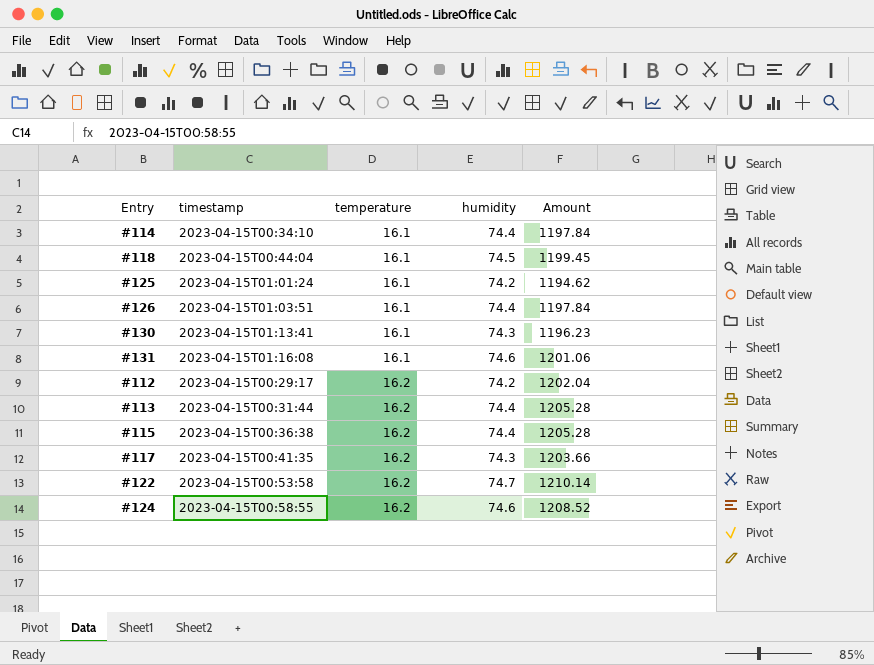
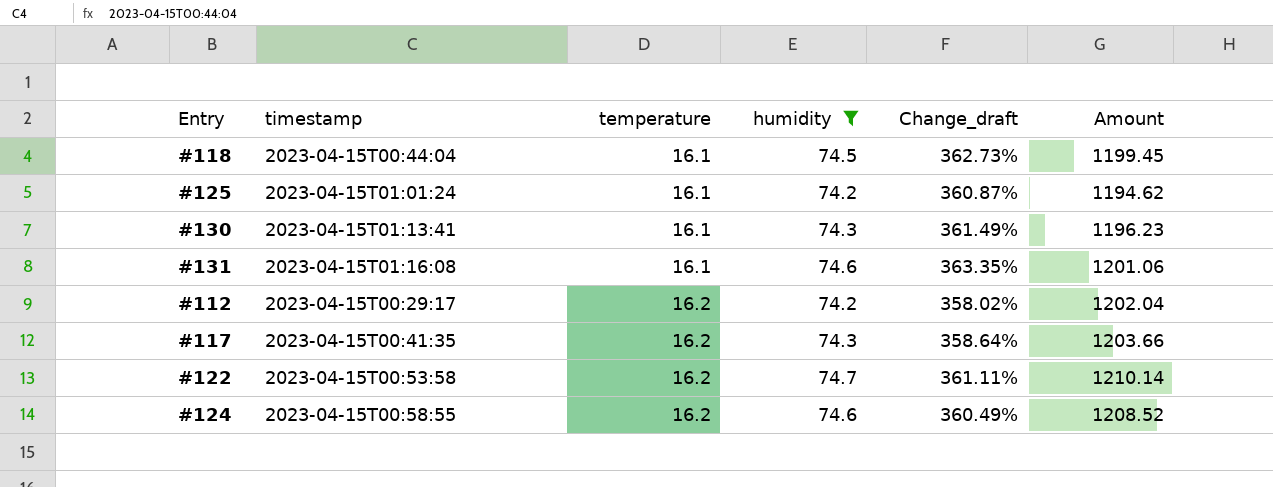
filter: none -> humidity != 74.4
column Change_draft | formula: none -> ([humidity] - [temperature]) / [temperature]

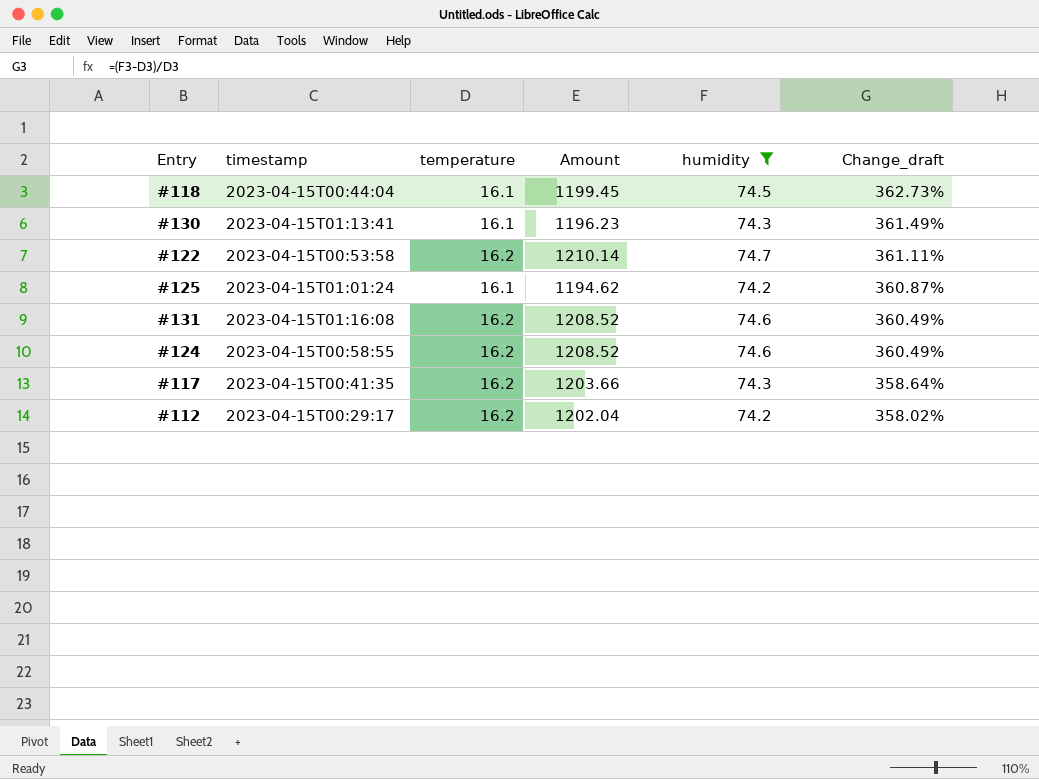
row order: temperature ascending -> Change_draft descending
column Amount | position: 6 -> 4
#131 | temperature: 16.1 -> 16.2
#131 | Amount: 1201.06 -> 1208.52
#131 | Change_draft: 363.35% -> 360.49%

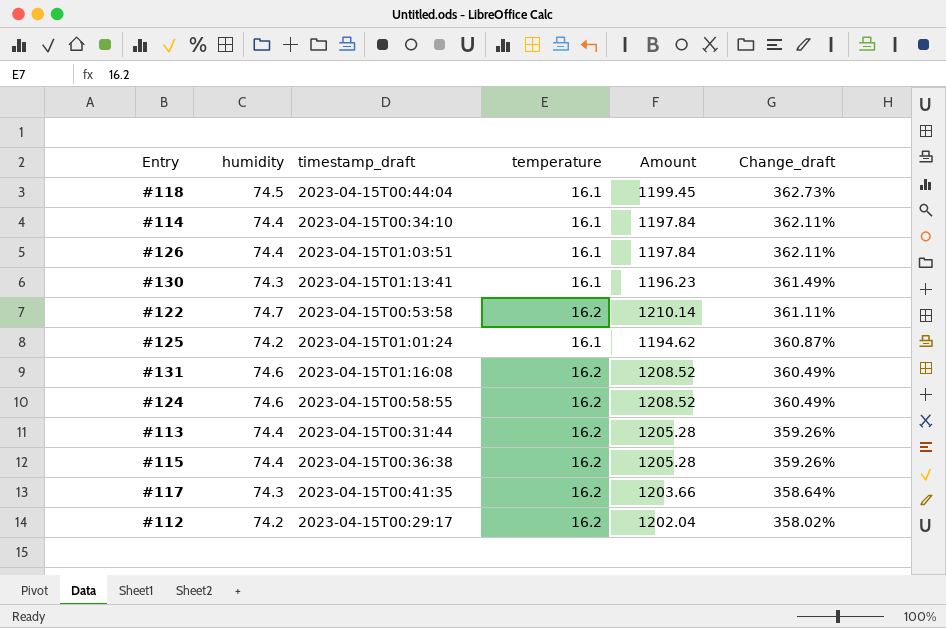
filter: humidity != 74.4 -> none
column humidity | position: 5 -> 2
column name: timestamp -> timestamp_draft

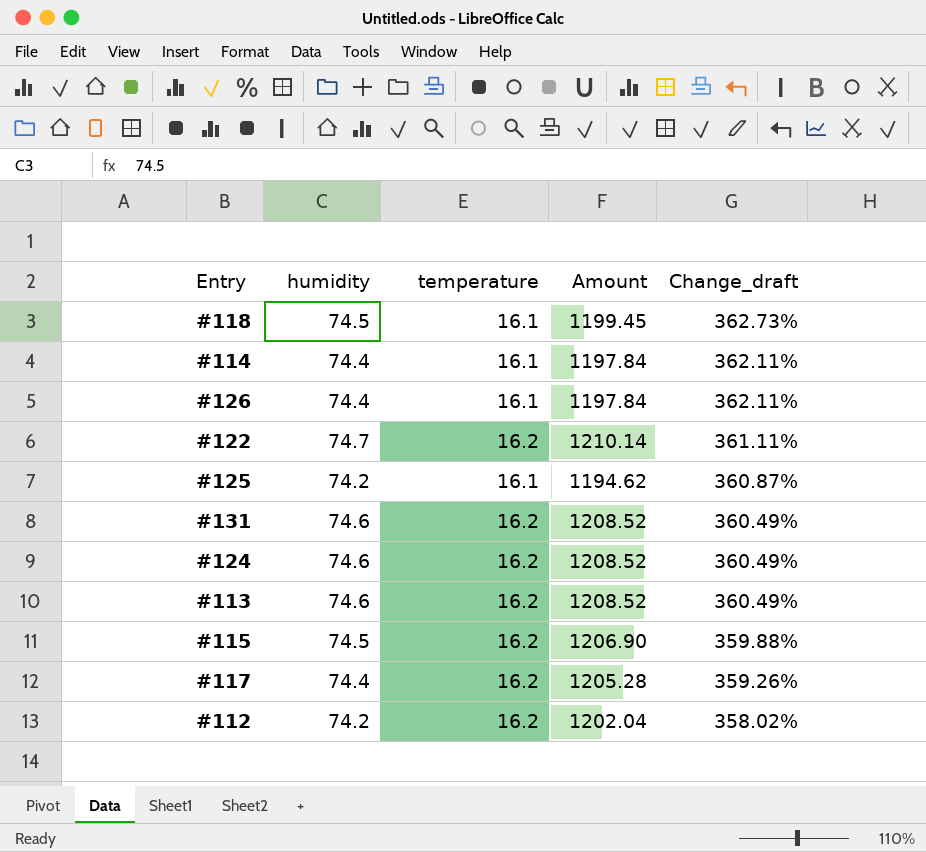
column timestamp_draft | position: 3 -> none
row #130: 74.3 | 2023-04-15T01:13:41 | 16.1 | 1196.23 | 361.49% -> none
#113 | humidity: 74.4 -> 74.6
#113 | Amount: 1205.28 -> 1208.52
#113 | Change_draft: 359.26% -> 360.49%
#115 | humidity: 74.4 -> 74.5
#115 | Amount: 1205.28 -> 1206.90
#115 | Change_draft: 359.26% -> 359.88%
#117 | humidity: 74.3 -> 74.4
#117 | Amount: 1203.66 -> 1205.28
#117 | Change_draft: 358.64% -> 359.26%

